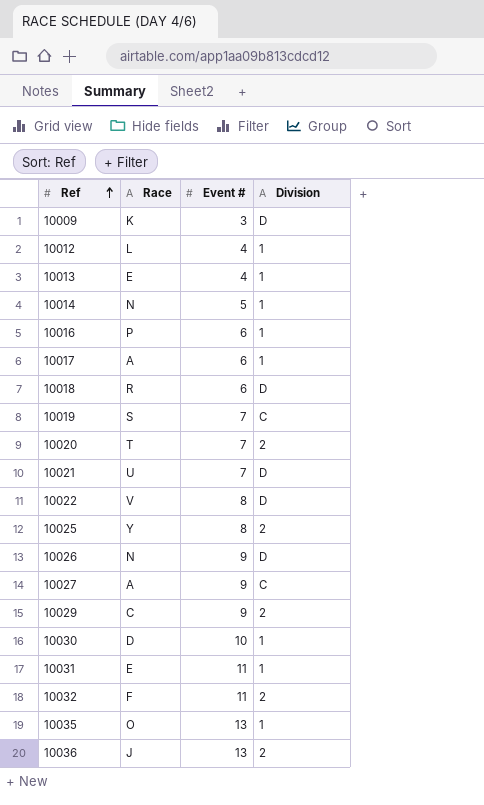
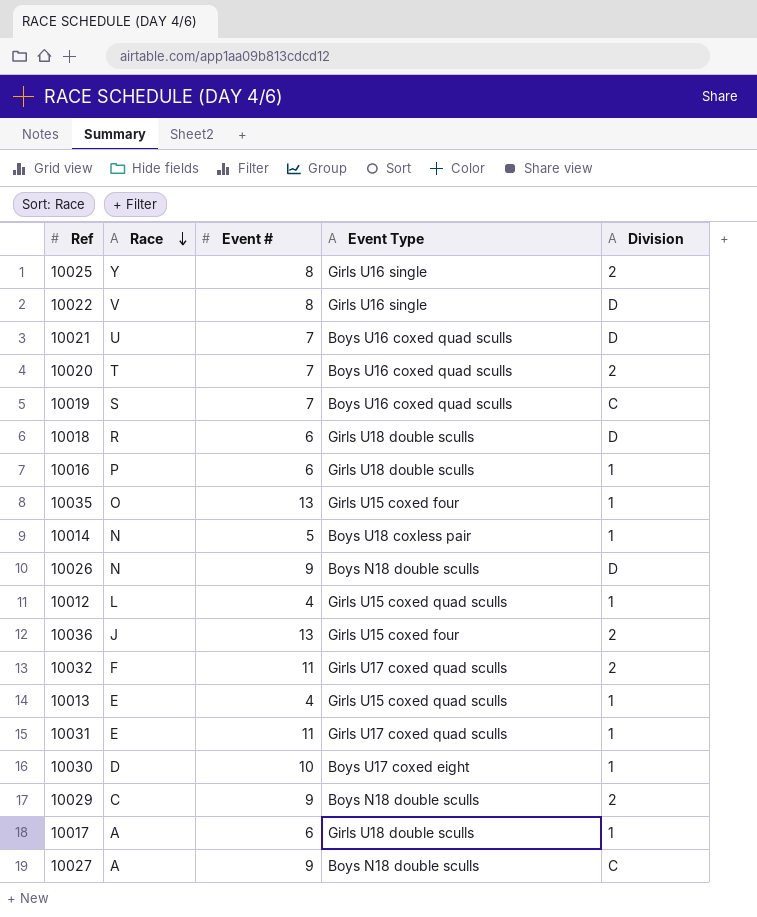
row order: Ref ascending -> Race descending
column Event Type | position: none -> 4
row 10009: K | 3 | D -> none

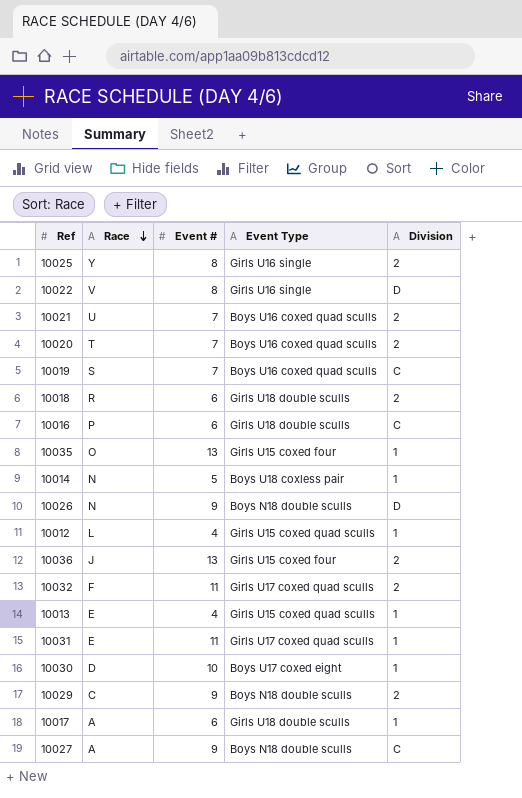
10021 | Division: D -> 2
10018 | Division: D -> 2
10016 | Division: 1 -> C

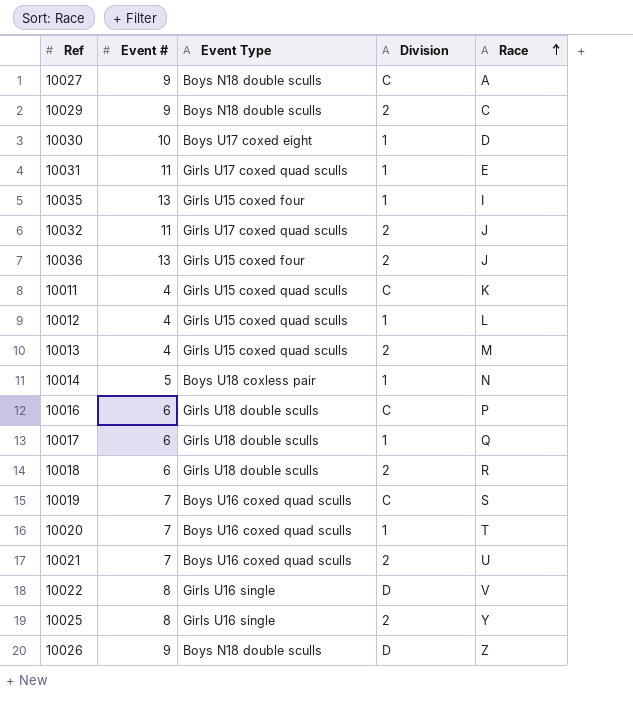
row order: Race descending -> Race ascending
column Race | position: 2 -> 5
10035 | Race: O -> I
10032 | Race: F -> J
row 10011: none -> 4 | Girls U15 coxed quad sculls | C | K
10013 | Division: 1 -> 2
10013 | Race: E -> M
10017 | Race: A -> Q
10020 | Division: 2 -> 1
10026 | Race: N -> Z

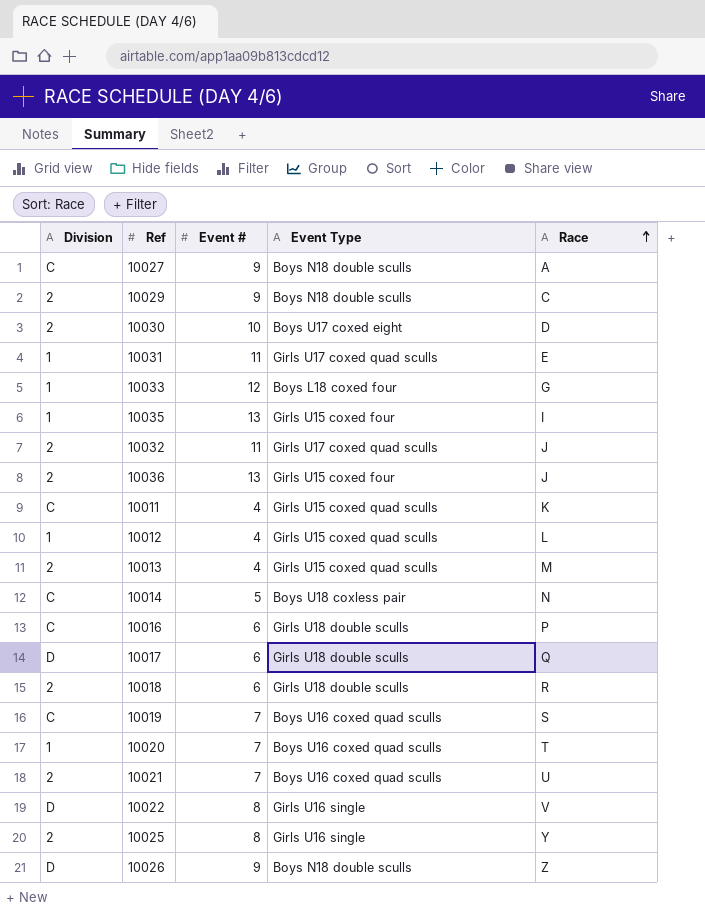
column Division | position: 4 -> 1
10030 | Division: 1 -> 2
row 10033: none -> 1 | 12 | Boys L18 coxed four | G
10014 | Division: 1 -> C
10017 | Division: 1 -> D

